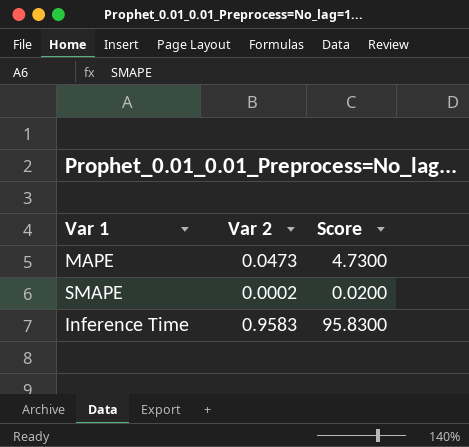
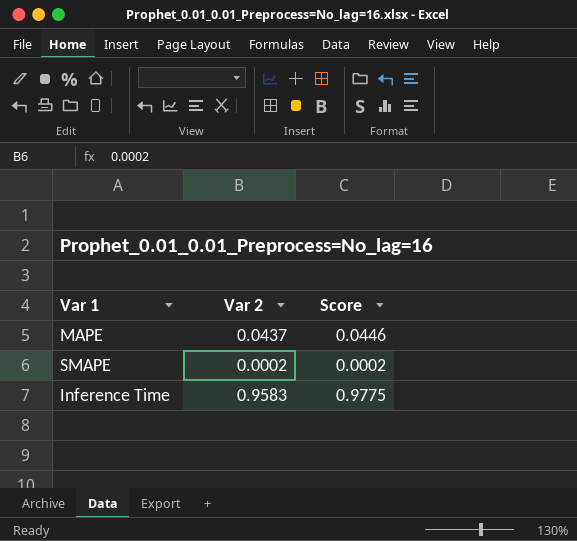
column Score | formula: [Var 2] * 100 -> [Var 2] * 1.02
MAPE | Var 2: 0.0473 -> 0.0437

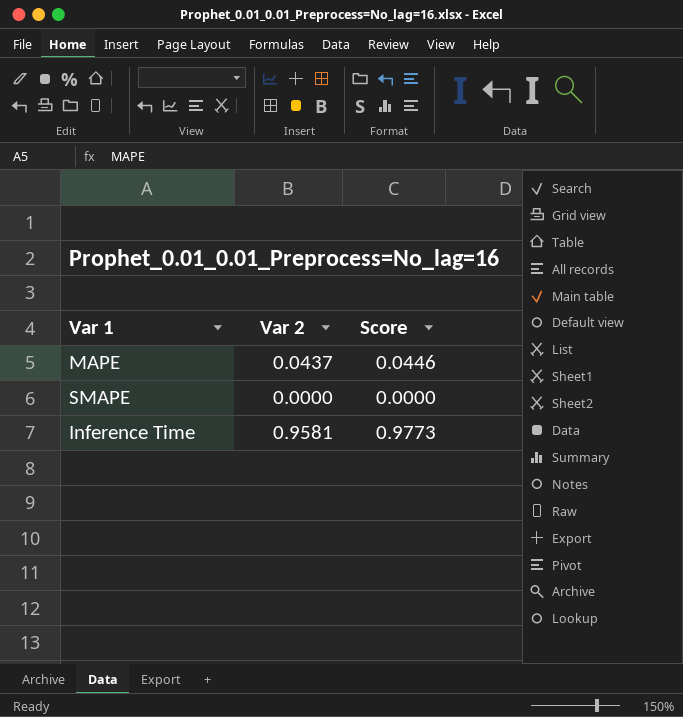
SMAPE | Var 2: 0.0002 -> 0.0000
SMAPE | Score: 0.0002 -> 0.0000
Inference Time | Var 2: 0.9583 -> 0.9581
Inference Time | Score: 0.9775 -> 0.9773

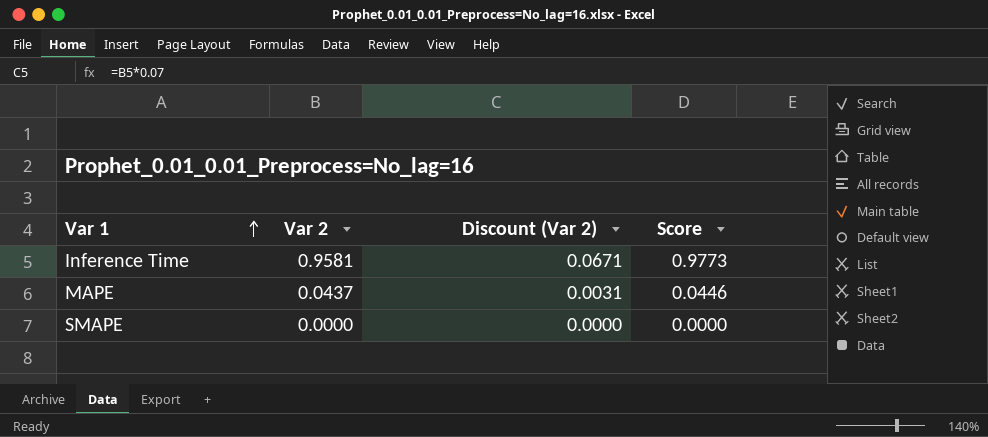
row order: none -> Var 1 ascending
column Discount (Var 2) | formula: none -> [Var 2] * 0.07

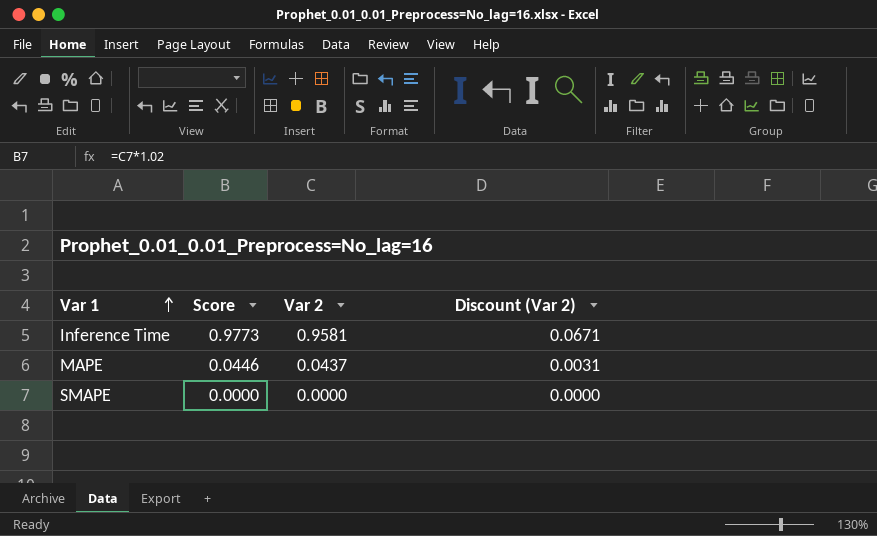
column Score | position: 4 -> 2

